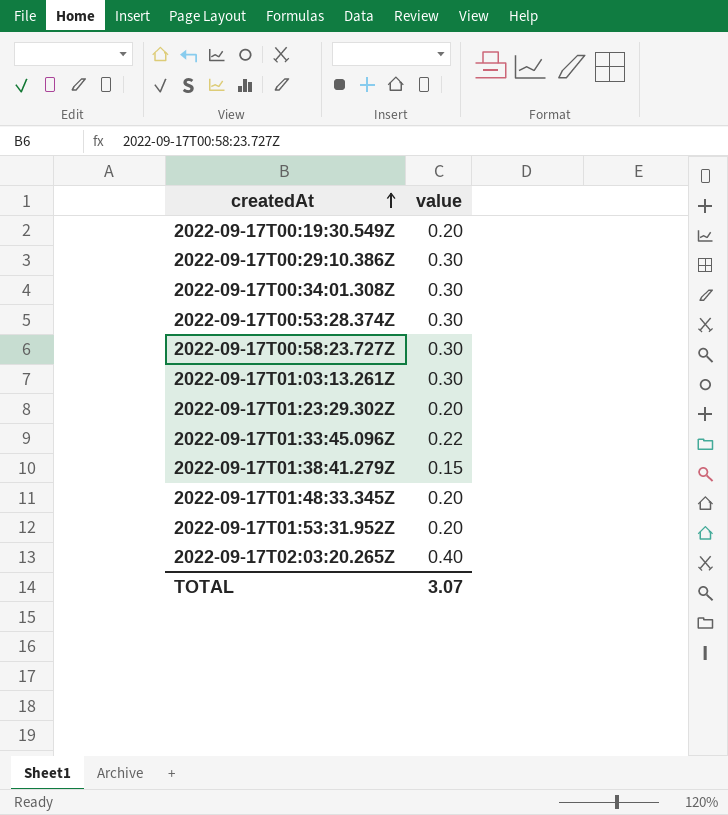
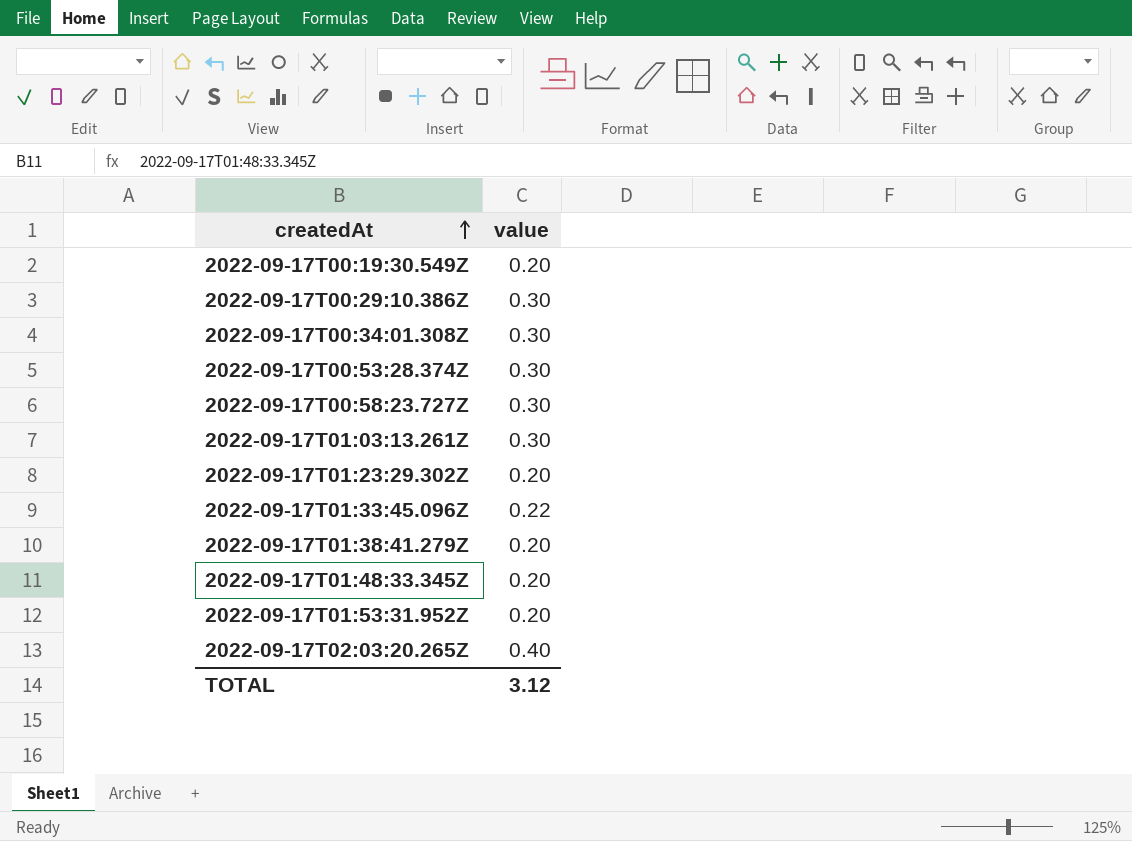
2022-09-17T01:38:41.279Z | value: 0.15 -> 0.20
TOTAL | value: 3.07 -> 3.12

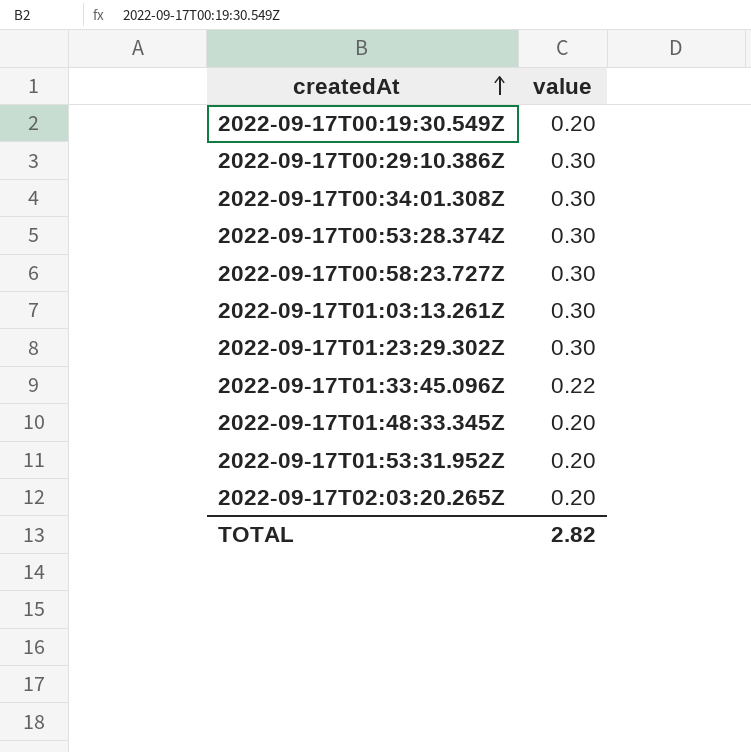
row 2022-09-17T01:38:41.279Z: 0.20 -> none
2022-09-17T01:23:29.302Z | value: 0.20 -> 0.30
2022-09-17T02:03:20.265Z | value: 0.40 -> 0.20
TOTAL | value: 3.12 -> 2.82

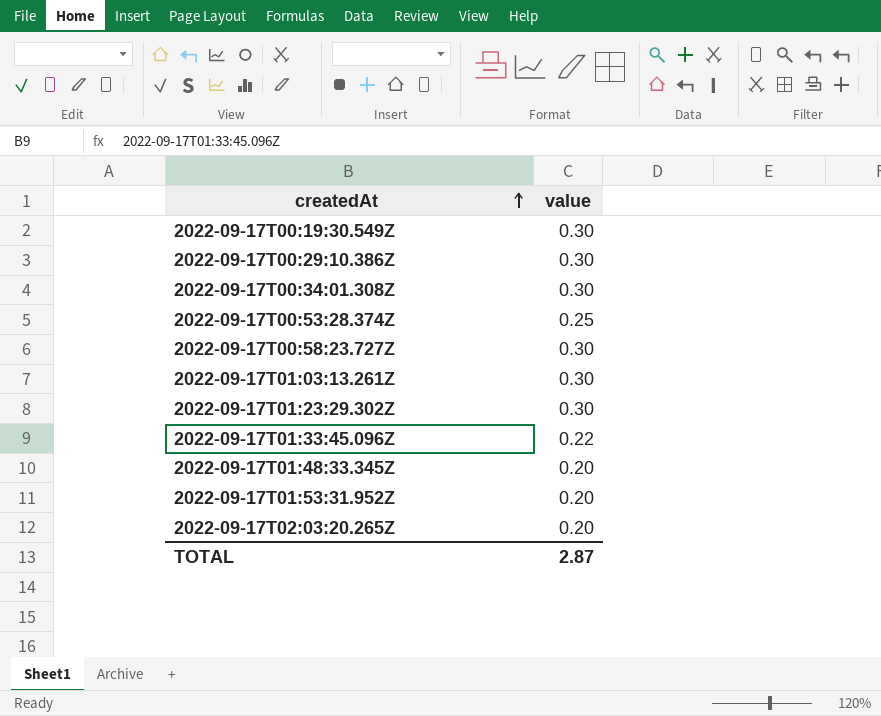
2022-09-17T00:19:30.549Z | value: 0.20 -> 0.30
2022-09-17T00:53:28.374Z | value: 0.30 -> 0.25
TOTAL | value: 2.82 -> 2.87

